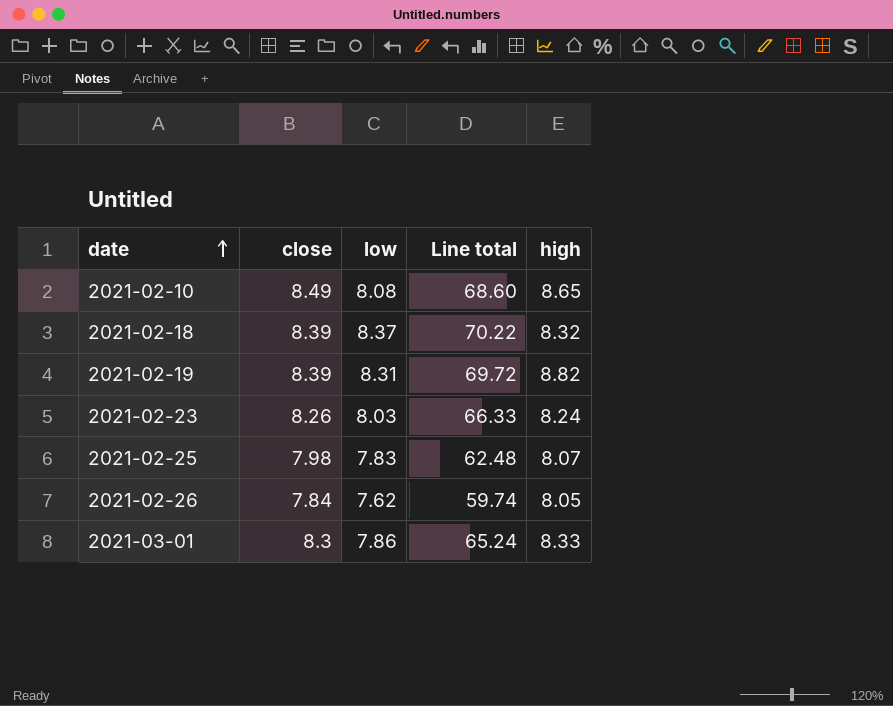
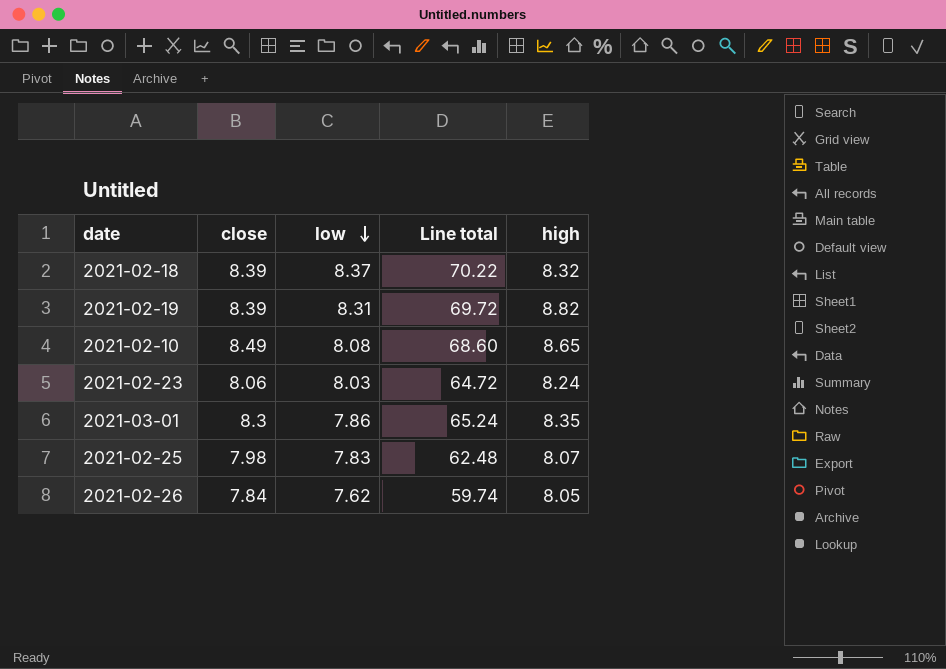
row order: date ascending -> low descending
2021-02-23 | close: 8.26 -> 8.06
2021-02-23 | Line total: 66.33 -> 64.72
2021-03-01 | high: 8.33 -> 8.35

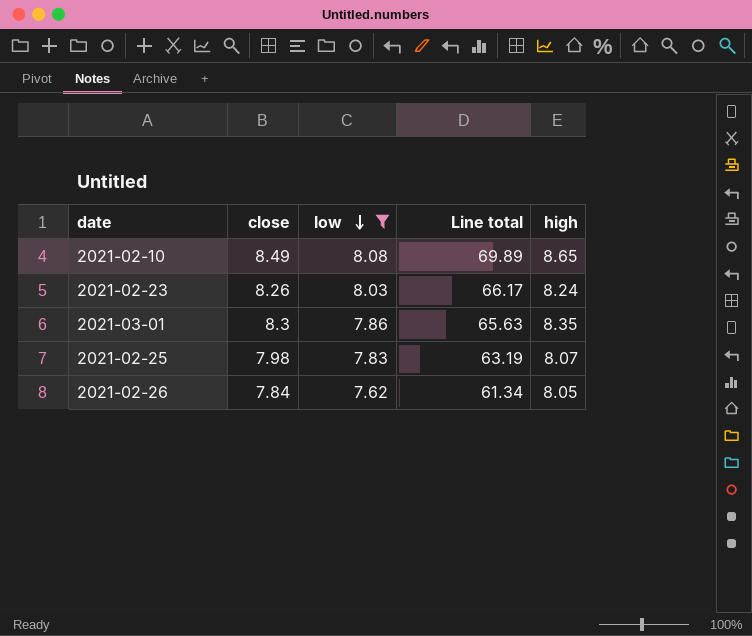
filter: none -> low <= 8.08
column Line total | formula: [close] * [low] -> [low] * [high]
2021-02-23 | close: 8.06 -> 8.26

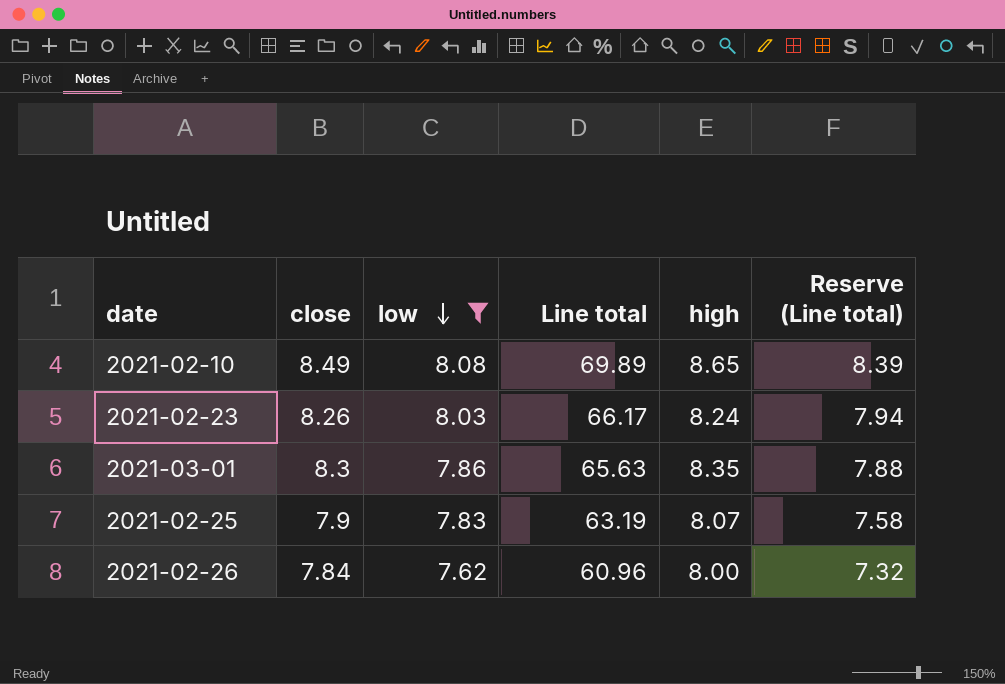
column Reserve (Line total) | formula: none -> [Line total] * 0.12
2021-02-25 | close: 7.98 -> 7.9
2021-02-26 | Line total: 61.34 -> 60.96
2021-02-26 | high: 8.05 -> 8.00

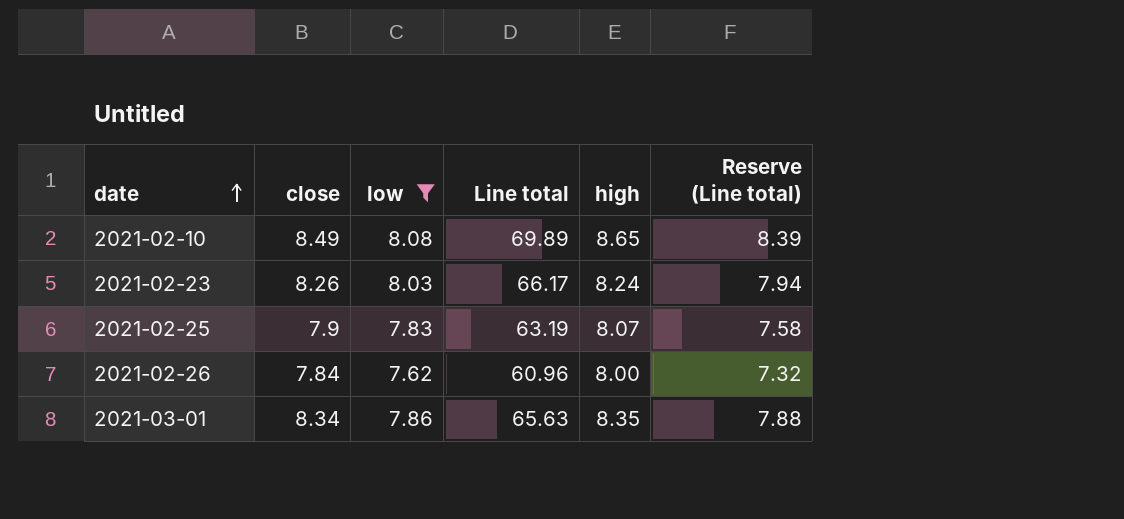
row order: low descending -> date ascending
2021-03-01 | close: 8.3 -> 8.34

